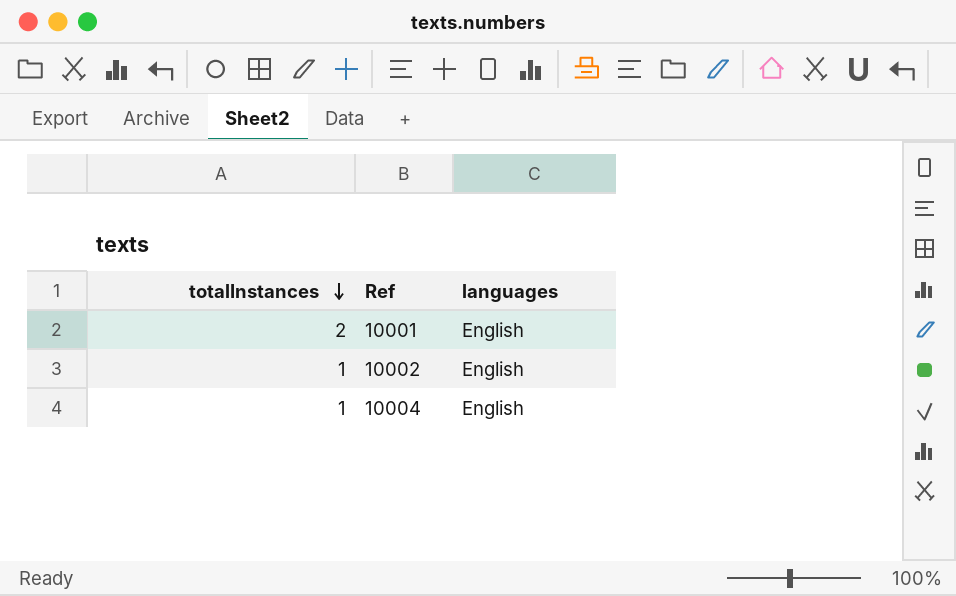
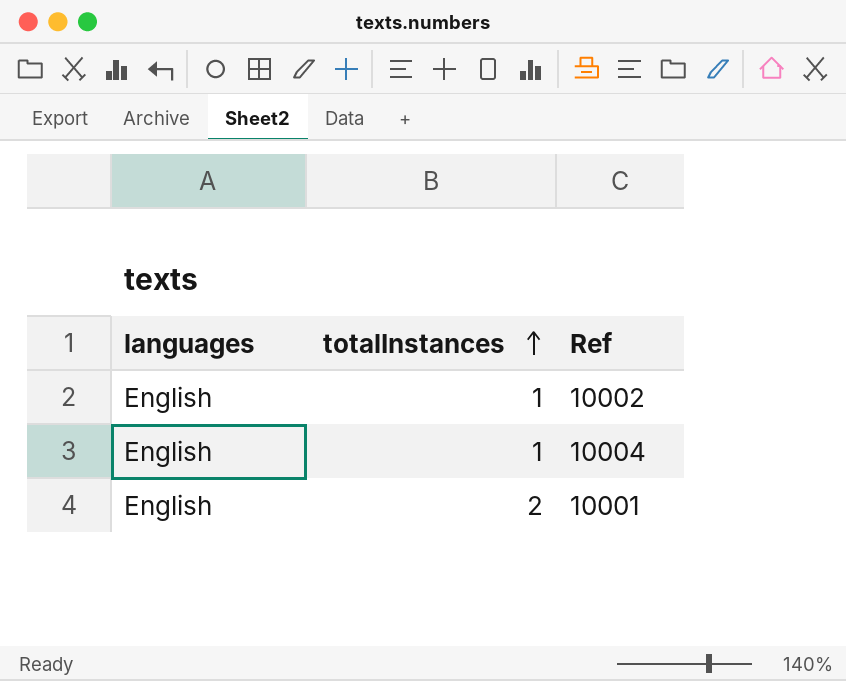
row order: totalInstances descending -> totalInstances ascending
column languages | position: 3 -> 1

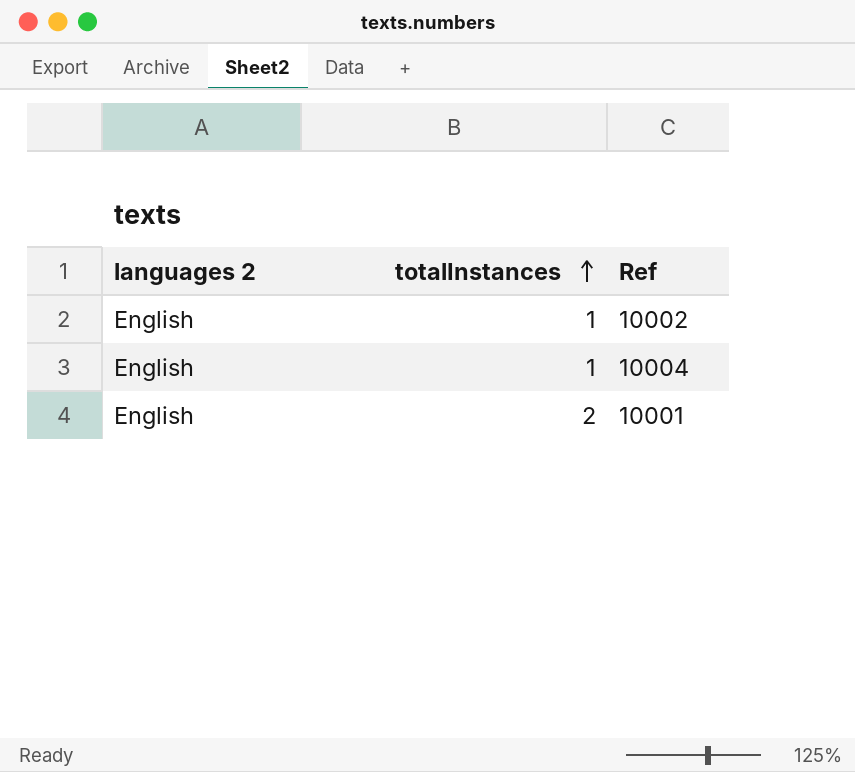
column name: languages -> languages 2

